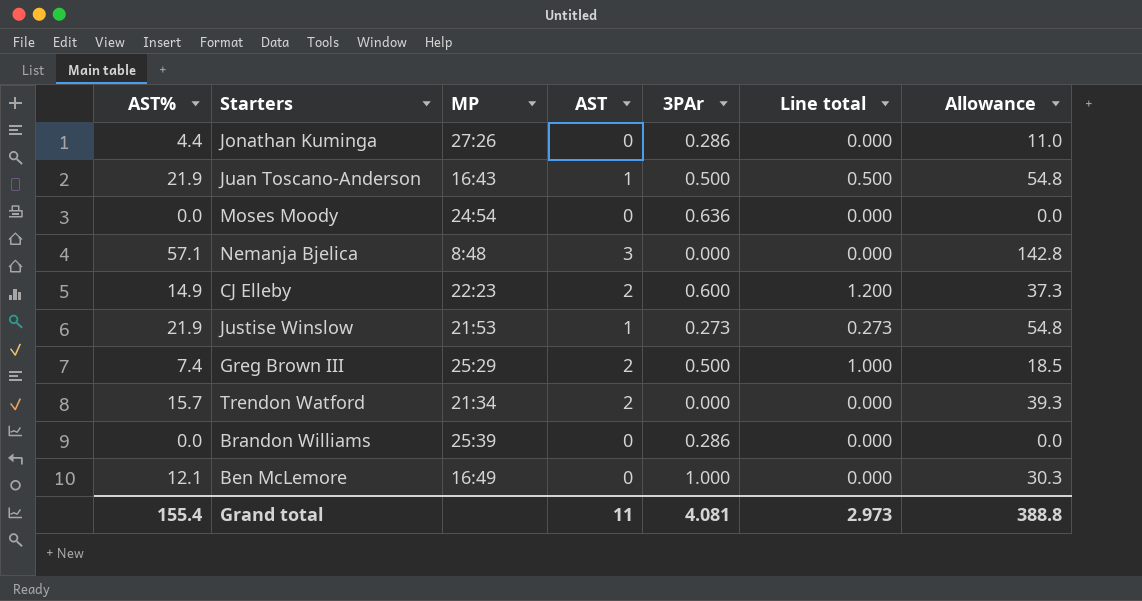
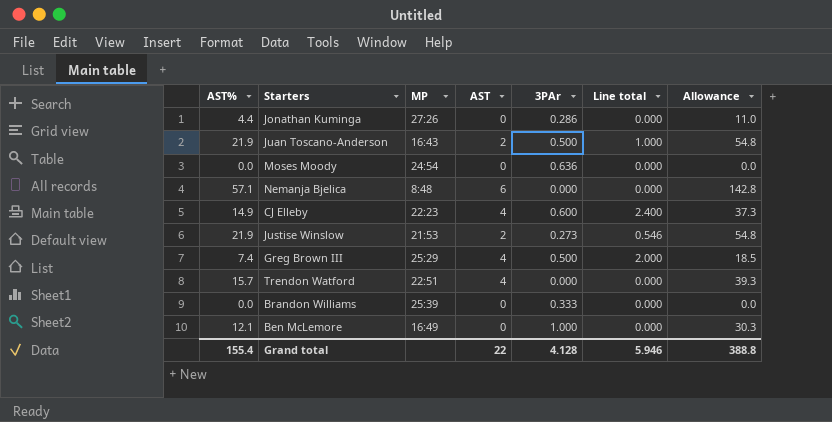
Juan Toscano-Anderson | AST: 1 -> 2
Juan Toscano-Anderson | Line total: 0.500 -> 1.000
Nemanja Bjelica | AST: 3 -> 6
CJ Elleby | AST: 2 -> 4
CJ Elleby | Line total: 1.200 -> 2.400
Justise Winslow | AST: 1 -> 2
Justise Winslow | Line total: 0.273 -> 0.546
Greg Brown III | AST: 2 -> 4
Greg Brown III | Line total: 1.000 -> 2.000
Trendon Watford | MP: 21:34 -> 22:51
Trendon Watford | AST: 2 -> 4
Brandon Williams | 3PAr: 0.286 -> 0.333
Grand total | AST: 11 -> 22
Grand total | 3PAr: 4.081 -> 4.128
Grand total | Line total: 2.973 -> 5.946

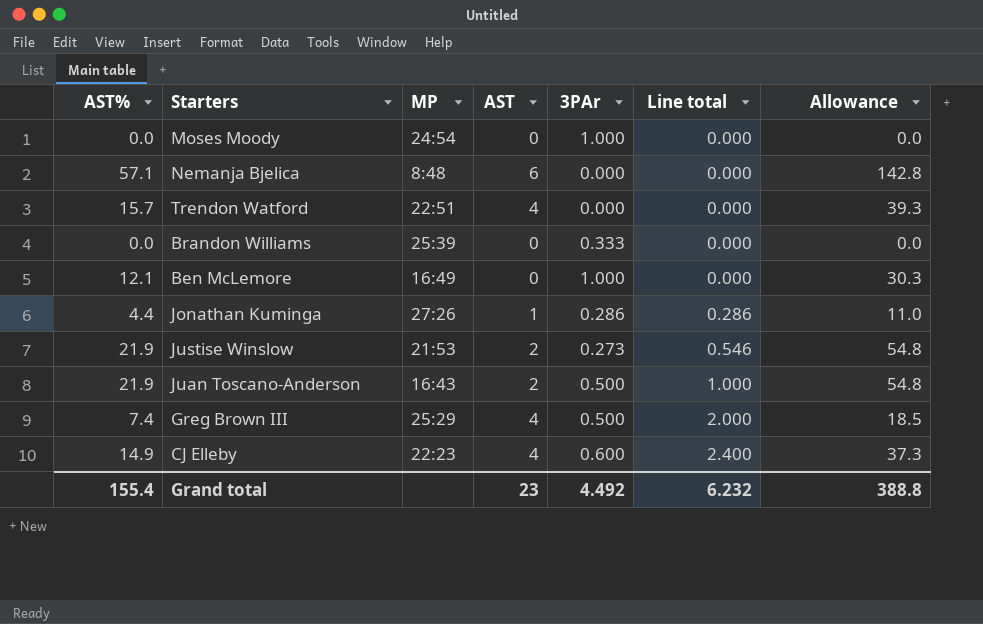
row order: none -> Line total ascending
Moses Moody | 3PAr: 0.636 -> 1.000
Jonathan Kuminga | AST: 0 -> 1
Jonathan Kuminga | Line total: 0.000 -> 0.286
Grand total | AST: 22 -> 23
Grand total | 3PAr: 4.128 -> 4.492
Grand total | Line total: 5.946 -> 6.232

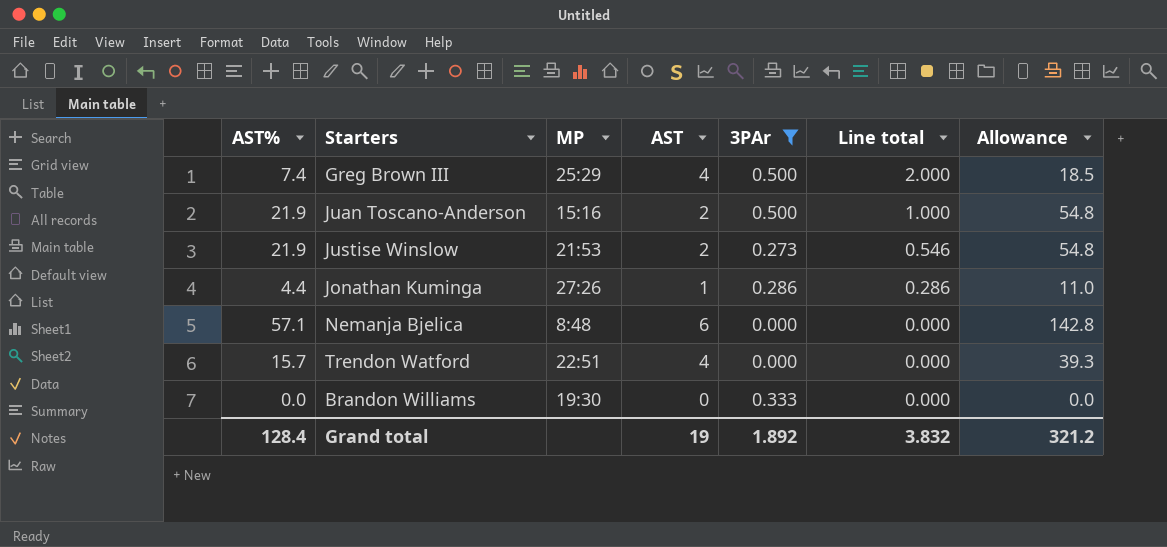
filter: none -> 3PAr <= 0.500
row order: Line total ascending -> Line total descending
Juan Toscano-Anderson | MP: 16:43 -> 15:16
Brandon Williams | MP: 25:39 -> 19:30
Grand total | AST%: 155.4 -> 128.4
Grand total | AST: 23 -> 19
Grand total | 3PAr: 4.492 -> 1.892
Grand total | Line total: 6.232 -> 3.832
Grand total | Allowance: 388.8 -> 321.2

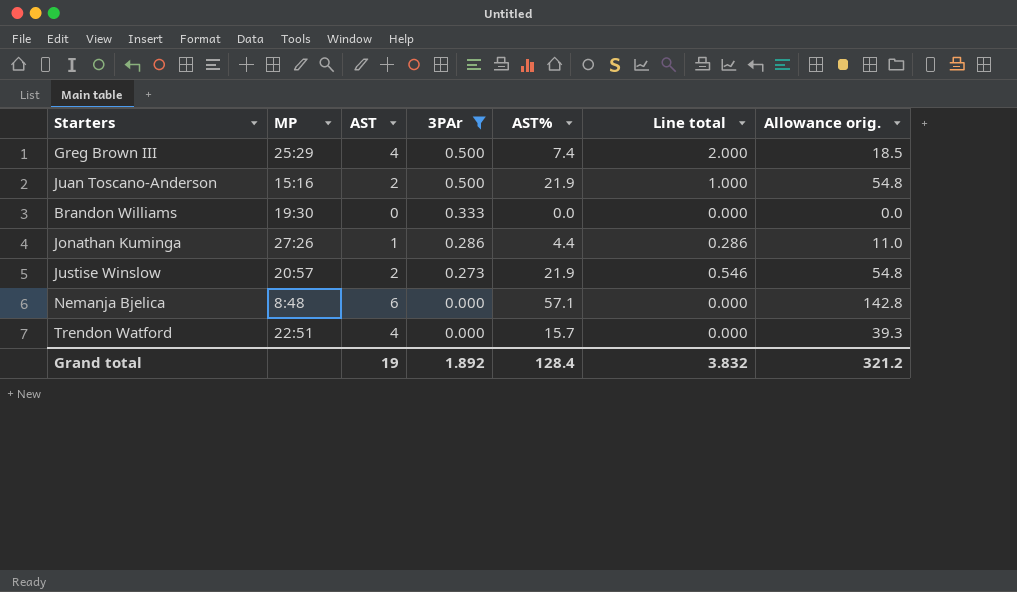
row order: Line total descending -> 3PAr descending
column AST% | position: 1 -> 5
column name: Allowance -> Allowance orig.
Justise Winslow | MP: 21:53 -> 20:57

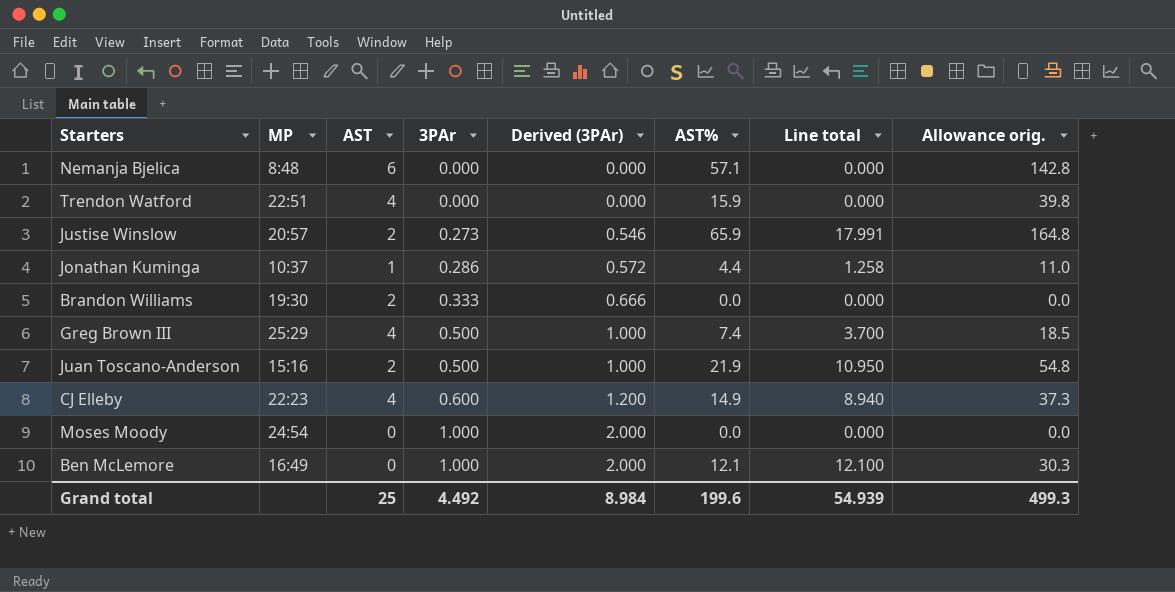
filter: 3PAr <= 0.500 -> none
row order: 3PAr descending -> 3PAr ascending
column Derived (3PAr) | formula: none -> [3PAr] * 2
column Line total | formula: [AST] * [3PAr] -> [3PAr] * [AST%]
Trendon Watford | AST%: 15.7 -> 15.9
Trendon Watford | Allowance orig.: 39.3 -> 39.8
Justise Winslow | AST%: 21.9 -> 65.9
Justise Winslow | Allowance orig.: 54.8 -> 164.8
Jonathan Kuminga | MP: 27:26 -> 10:37
Brandon Williams | AST: 0 -> 2
Grand total | AST: 19 -> 25
Grand total | 3PAr: 1.892 -> 4.492
Grand total | AST%: 128.4 -> 199.6
Grand total | Line total: 3.832 -> 54.939
Grand total | Allowance orig.: 321.2 -> 499.3

